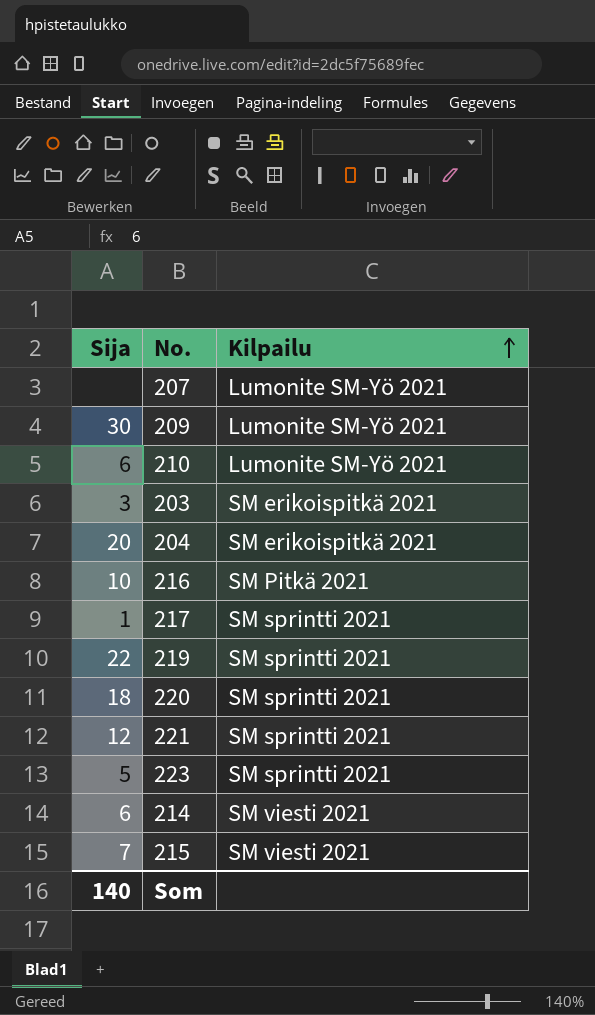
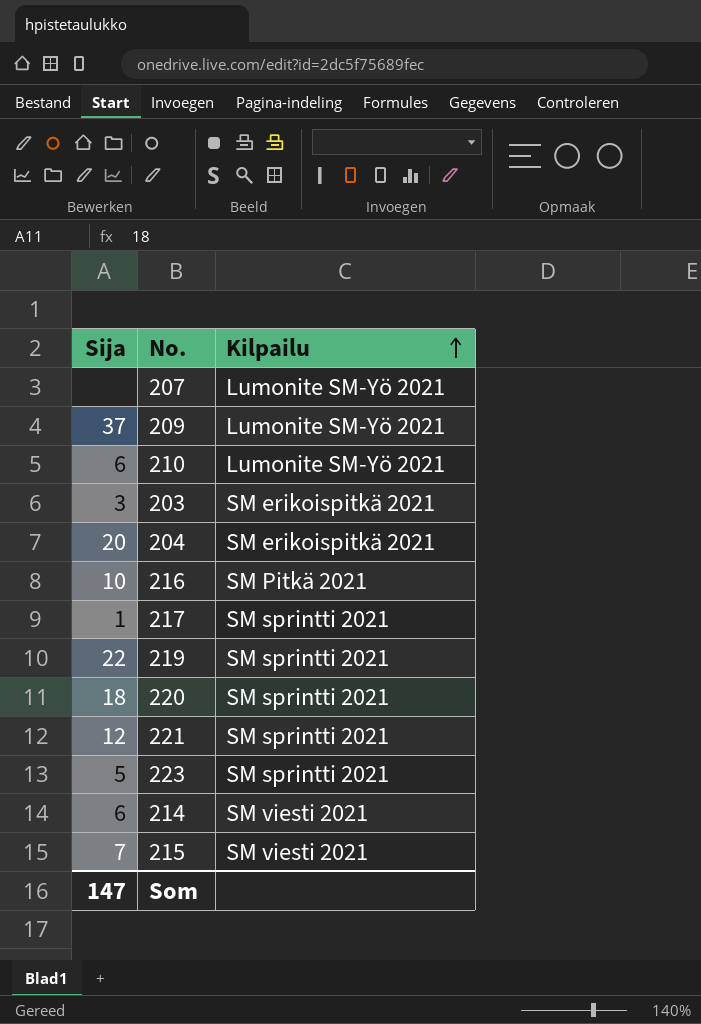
209 | Sija: 30 -> 37
Som | Sija: 140 -> 147

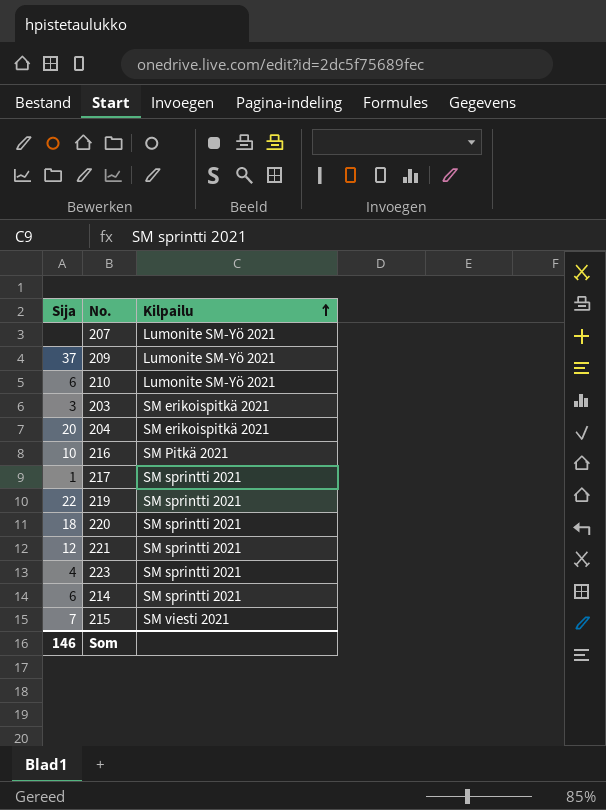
223 | Sija: 5 -> 4
214 | Kilpailu: SM viesti 2021 -> SM sprintti 2021
Som | Sija: 147 -> 146

